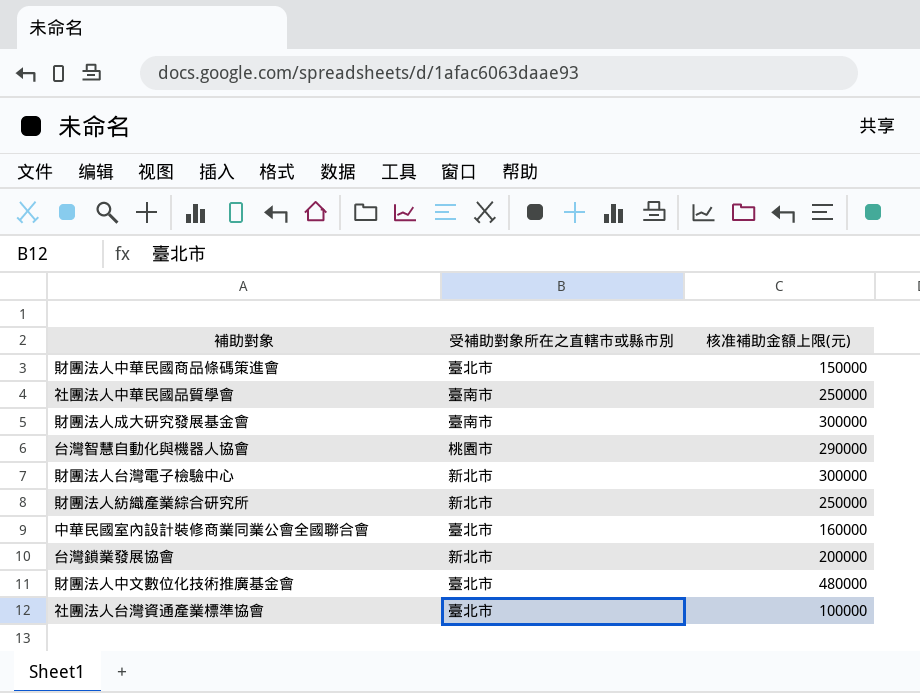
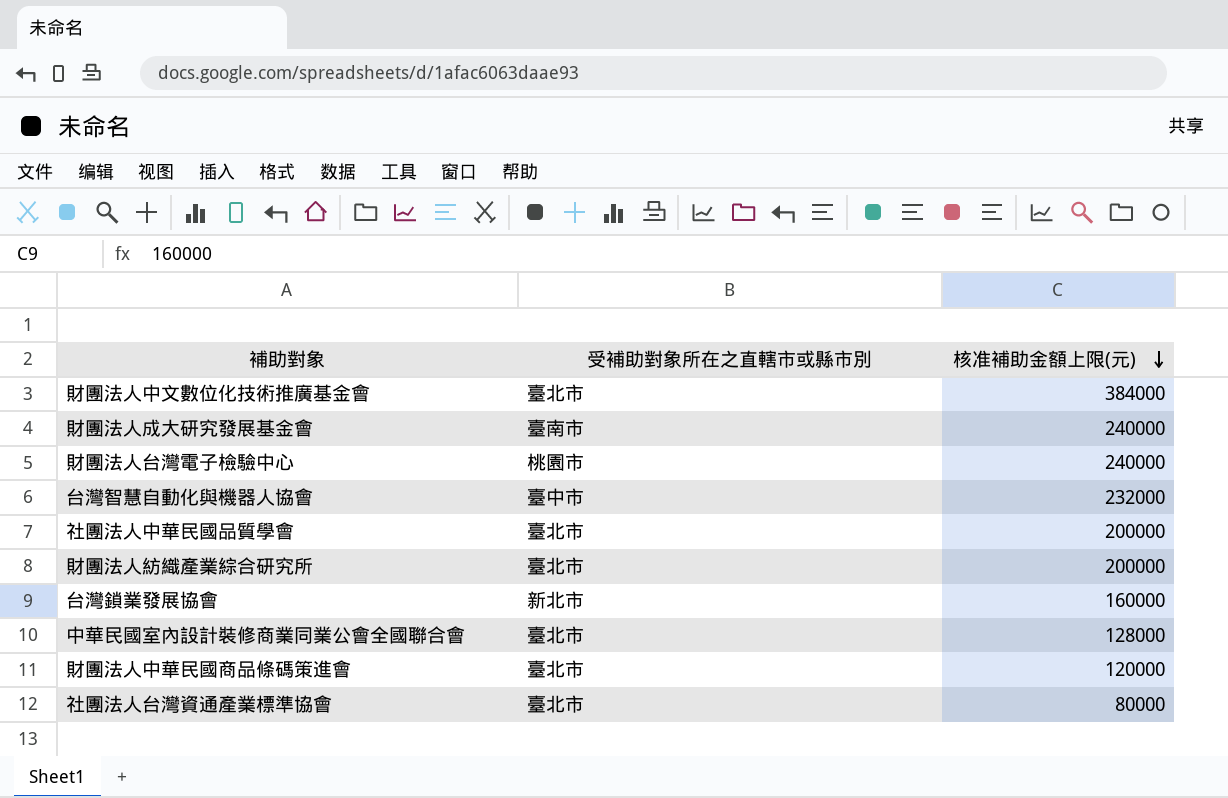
row order: none -> 核准補助金額上限(元) descending
財團法人中文數位化技術推廣基金會 | 核准補助金額上限(元): 480000 -> 384000
財團法人成大研究發展基金會 | 核准補助金額上限(元): 300000 -> 240000
財團法人台灣電子檢驗中心 | 受補助對象所在之直轄市或縣市別: 新北市 -> 桃園市
財團法人台灣電子檢驗中心 | 核准補助金額上限(元): 300000 -> 240000
台灣智慧自動化與機器人協會 | 受補助對象所在之直轄市或縣市別: 桃園市 -> 臺中市
台灣智慧自動化與機器人協會 | 核准補助金額上限(元): 290000 -> 232000
社團法人中華民國品質學會 | 受補助對象所在之直轄市或縣市別: 臺南市 -> 臺北市
社團法人中華民國品質學會 | 核准補助金額上限(元): 250000 -> 200000
財團法人紡織產業綜合研究所 | 受補助對象所在之直轄市或縣市別: 新北市 -> 臺北市
財團法人紡織產業綜合研究所 | 核准補助金額上限(元): 250000 -> 200000
台灣鎖業發展協會 | 核准補助金額上限(元): 200000 -> 160000
中華民國室內設計裝修商業同業公會全國聯合會 | 核准補助金額上限(元): 160000 -> 128000
財團法人中華民國商品條碼策進會 | 核准補助金額上限(元): 150000 -> 120000
社團法人台灣資通產業標準協會 | 核准補助金額上限(元): 100000 -> 80000

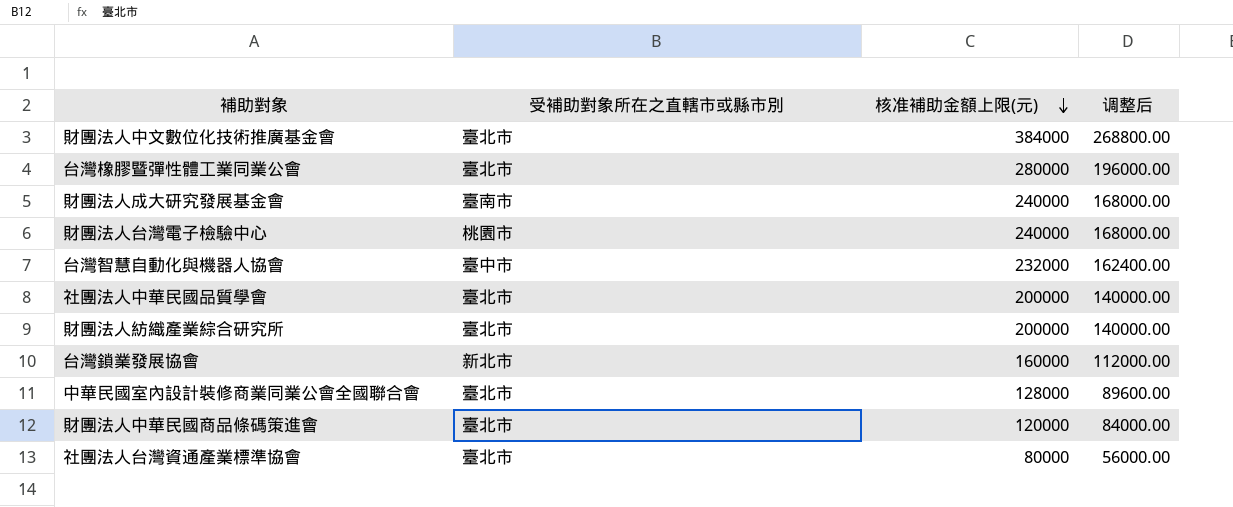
column 调整后 | formula: none -> [核准補助金額上限(元)] * 0.7
row 台灣橡膠暨彈性體工業同業公會: none -> 臺北市 | 280000 | 196000.00

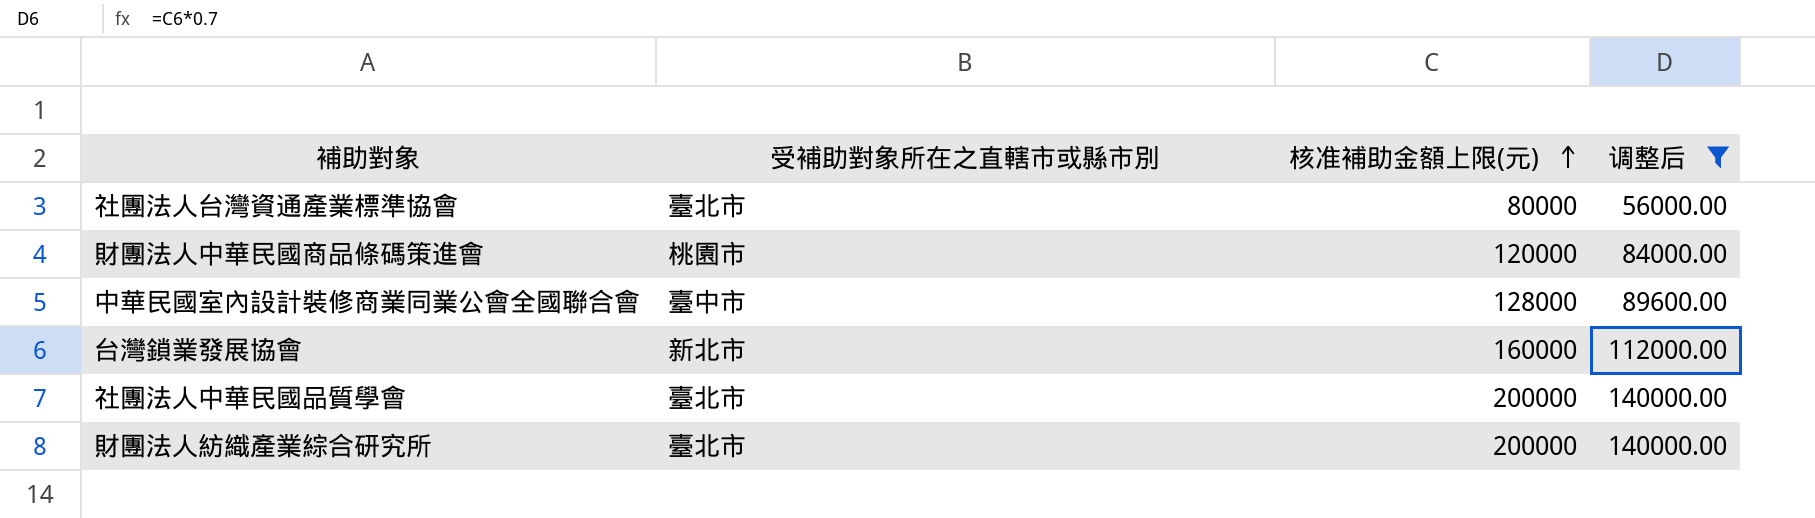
filter: none -> 调整后 <= 140000.00
row order: 核准補助金額上限(元) descending -> 核准補助金額上限(元) ascending
財團法人中華民國商品條碼策進會 | 受補助對象所在之直轄市或縣市別: 臺北市 -> 桃園市
中華民國室內設計裝修商業同業公會全國聯合會 | 受補助對象所在之直轄市或縣市別: 臺北市 -> 臺中市

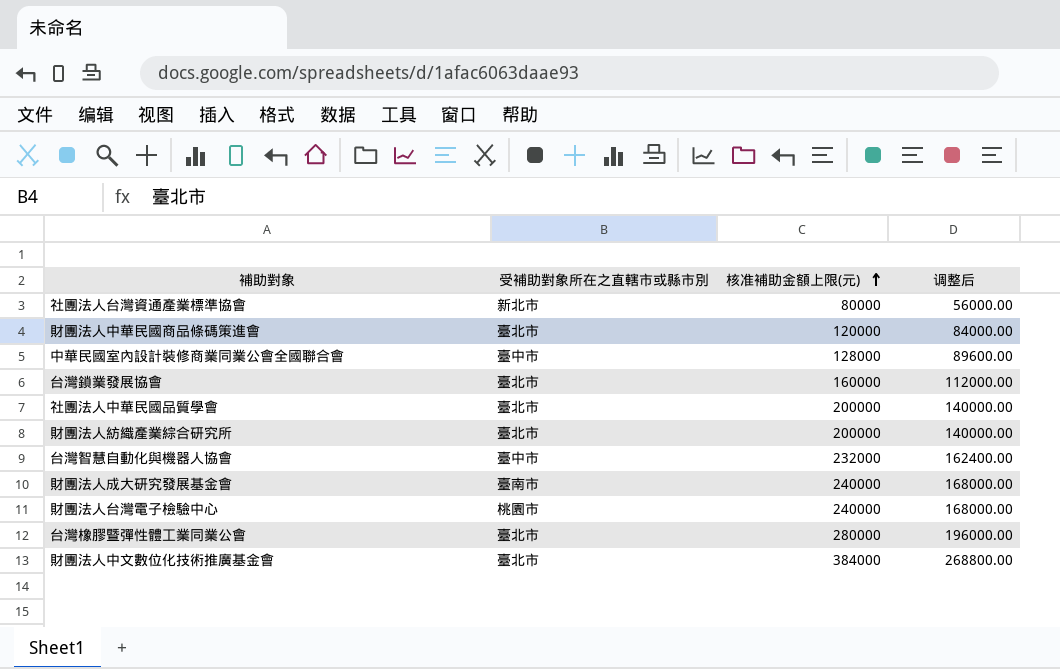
filter: 调整后 <= 140000.00 -> none
社團法人台灣資通產業標準協會 | 受補助對象所在之直轄市或縣市別: 臺北市 -> 新北市
財團法人中華民國商品條碼策進會 | 受補助對象所在之直轄市或縣市別: 桃園市 -> 臺北市
台灣鎖業發展協會 | 受補助對象所在之直轄市或縣市別: 新北市 -> 臺北市

